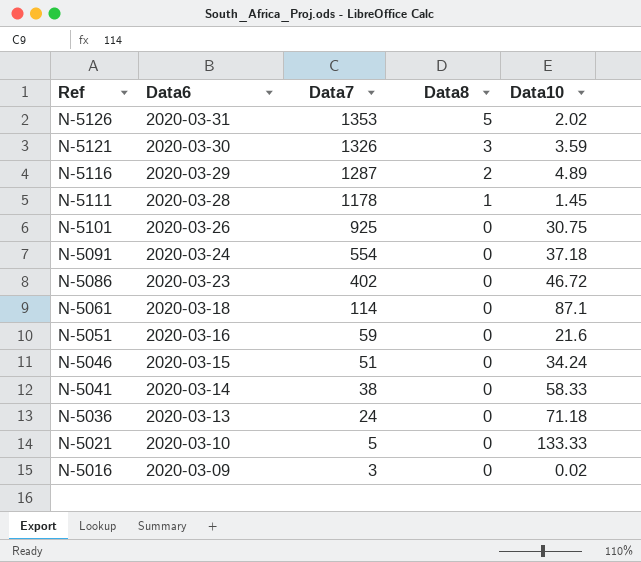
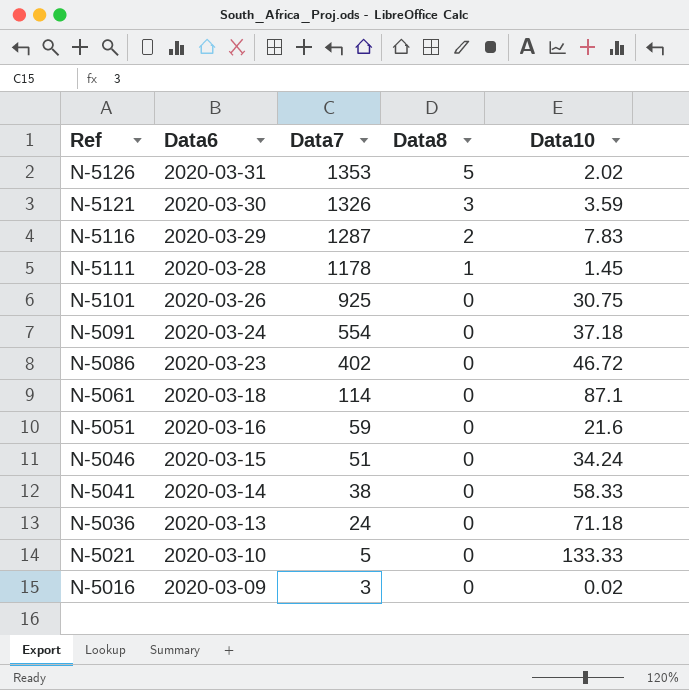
N-5116 | Data10: 4.89 -> 7.83

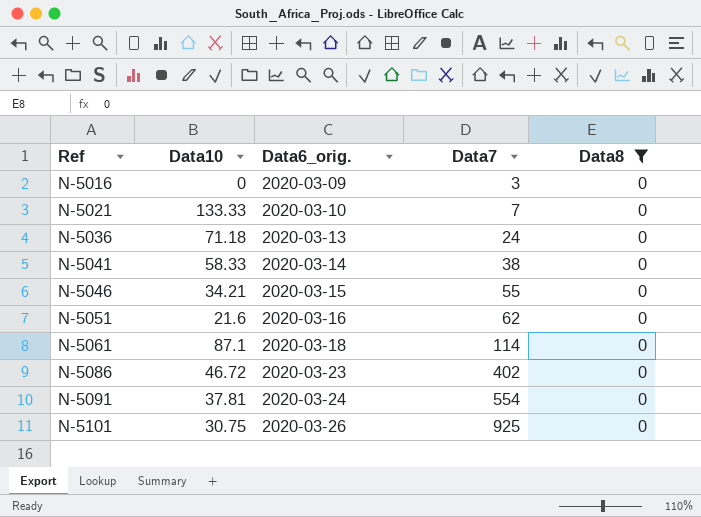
filter: none -> Data8 = 0
row order: Ref descending -> Ref ascending
column Data10 | position: 5 -> 2
column name: Data6 -> Data6_orig.
N-5016 | Data10: 0.02 -> 0
N-5021 | Data7: 5 -> 7
N-5046 | Data10: 34.24 -> 34.21
N-5046 | Data7: 51 -> 55
N-5051 | Data7: 59 -> 62
N-5091 | Data10: 37.18 -> 37.81

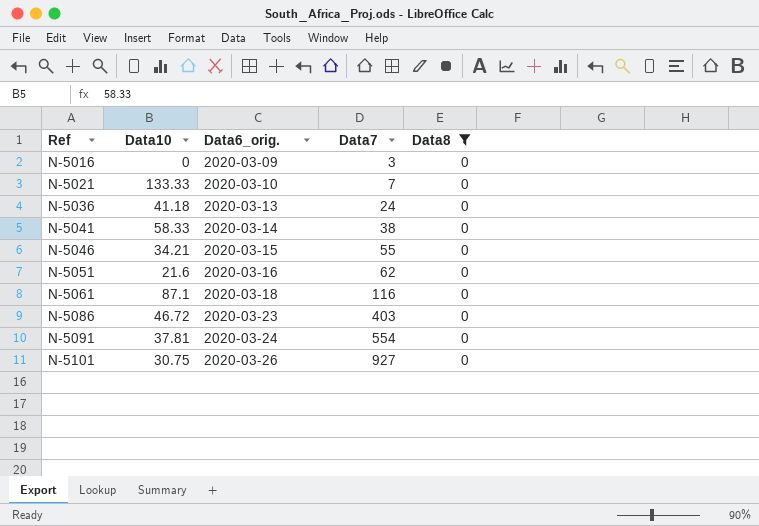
N-5036 | Data10: 71.18 -> 41.18
N-5061 | Data7: 114 -> 116
N-5086 | Data7: 402 -> 403
N-5101 | Data7: 925 -> 927

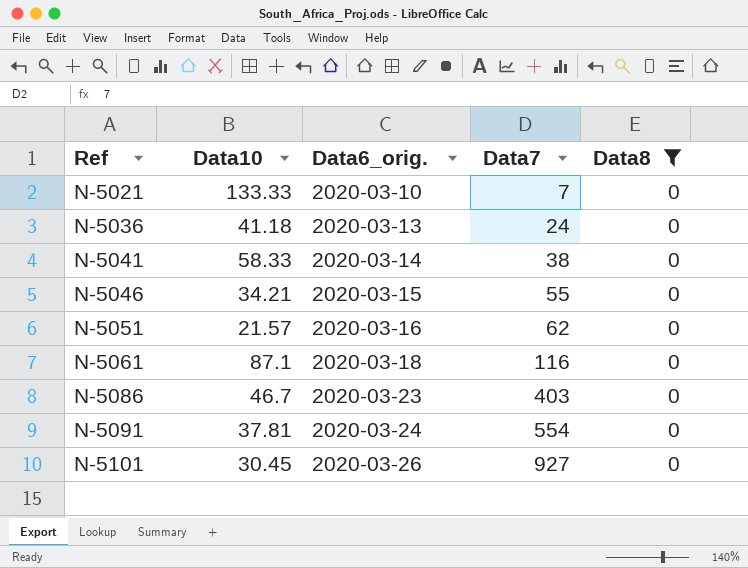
row N-5016: 0 | 2020-03-09 | 3 | 0 -> none
N-5051 | Data10: 21.6 -> 21.57
N-5086 | Data10: 46.72 -> 46.7
N-5101 | Data10: 30.75 -> 30.45

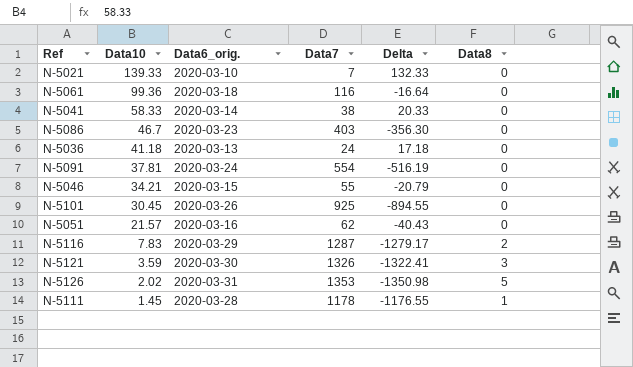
filter: Data8 = 0 -> none
row order: Ref ascending -> Data10 descending
column Delta | formula: none -> [Data10] - [Data7]
N-5021 | Data10: 133.33 -> 139.33
N-5061 | Data10: 87.1 -> 99.36
N-5101 | Data7: 927 -> 925

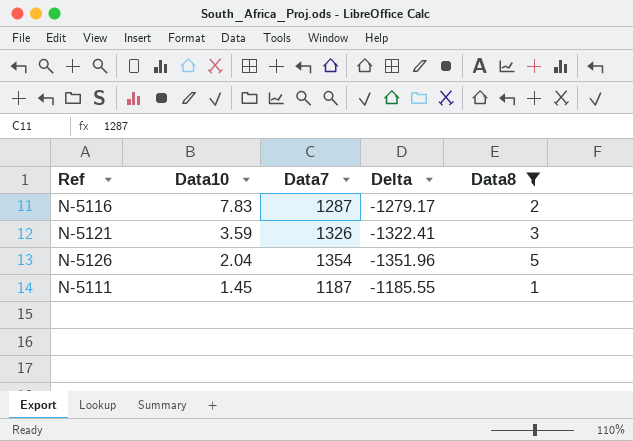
filter: none -> Data8 != 0
column Data6_orig. | position: 3 -> none
N-5126 | Data10: 2.02 -> 2.04
N-5126 | Data7: 1353 -> 1354
N-5126 | Delta: -1350.98 -> -1351.96
N-5111 | Data7: 1178 -> 1187
N-5111 | Delta: -1176.55 -> -1185.55

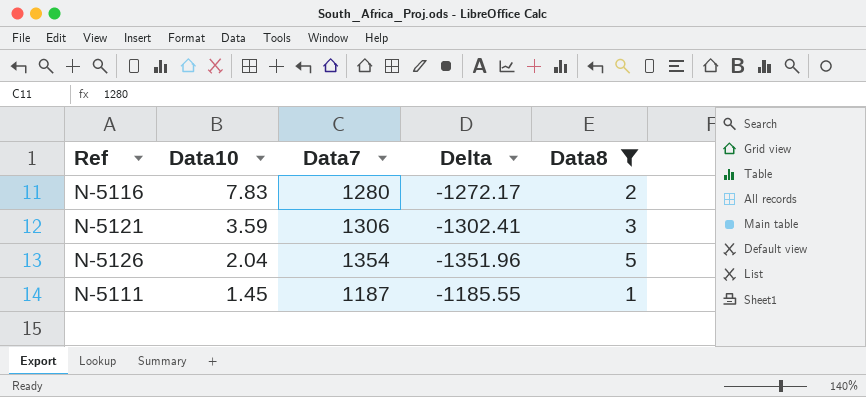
N-5116 | Data7: 1287 -> 1280
N-5116 | Delta: -1279.17 -> -1272.17
N-5121 | Data7: 1326 -> 1306
N-5121 | Delta: -1322.41 -> -1302.41

